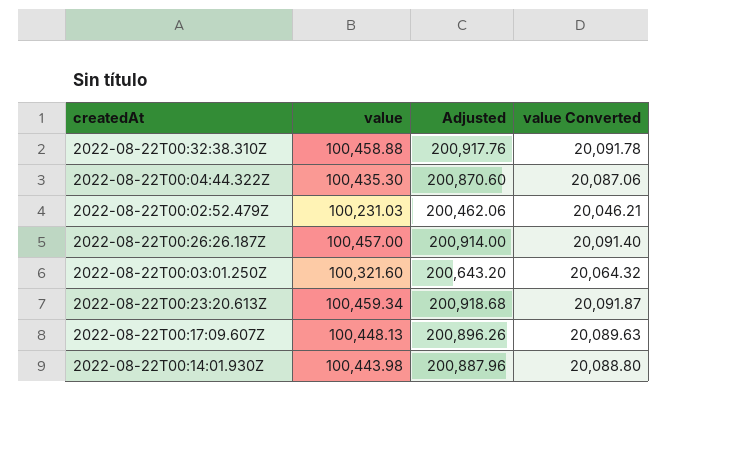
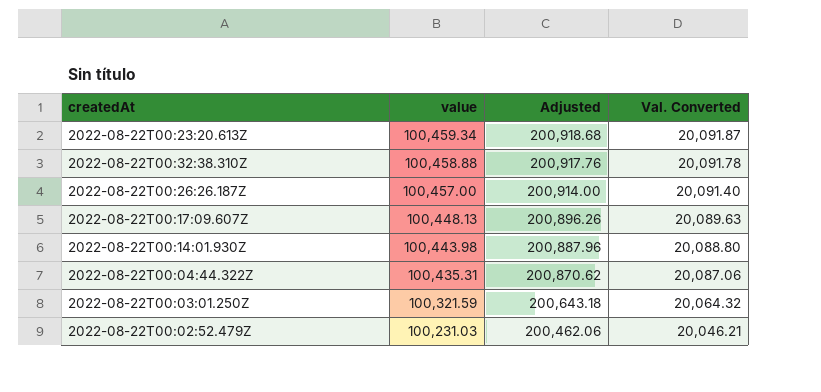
row order: none -> value descending
column name: value Converted -> Val. Converted
2022-08-22T00:04:44.322Z | value: 100,435.30 -> 100,435.31
2022-08-22T00:04:44.322Z | Adjusted: 200,870.60 -> 200,870.62
2022-08-22T00:03:01.250Z | value: 100,321.60 -> 100,321.59
2022-08-22T00:03:01.250Z | Adjusted: 200,643.20 -> 200,643.18

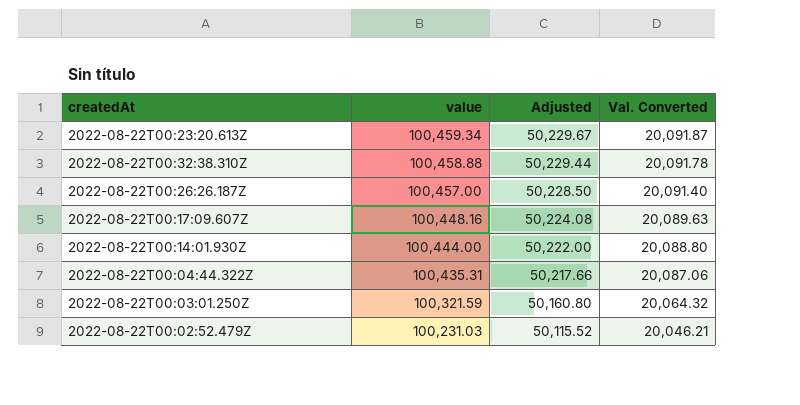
column Adjusted | formula: [value] * 2 -> [value] * 0.5
2022-08-22T00:17:09.607Z | value: 100,448.13 -> 100,448.16
2022-08-22T00:14:01.930Z | value: 100,443.98 -> 100,444.00

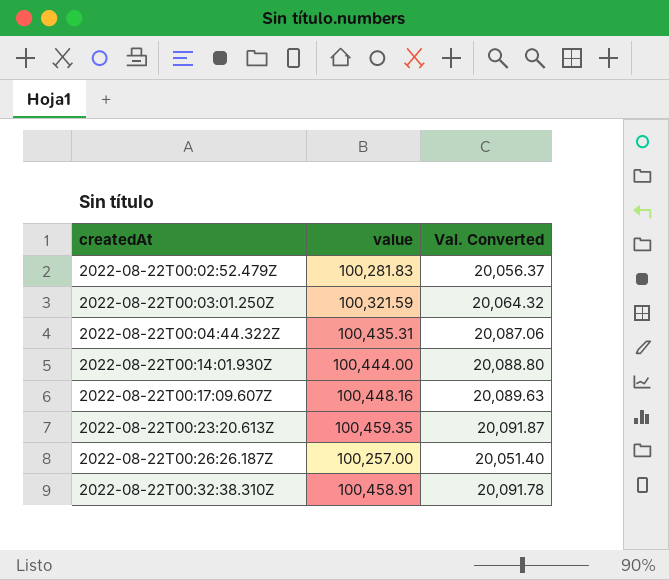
row order: value descending -> createdAt ascending
column Adjusted | formula: [value] * 0.5 -> none
2022-08-22T00:02:52.479Z | value: 100,231.03 -> 100,281.83
2022-08-22T00:02:52.479Z | Val. Converted: 20,046.21 -> 20,056.37
2022-08-22T00:23:20.613Z | value: 100,459.34 -> 100,459.35
2022-08-22T00:26:26.187Z | value: 100,457.00 -> 100,257.00
2022-08-22T00:26:26.187Z | Val. Converted: 20,091.40 -> 20,051.40
2022-08-22T00:32:38.310Z | value: 100,458.88 -> 100,458.91

